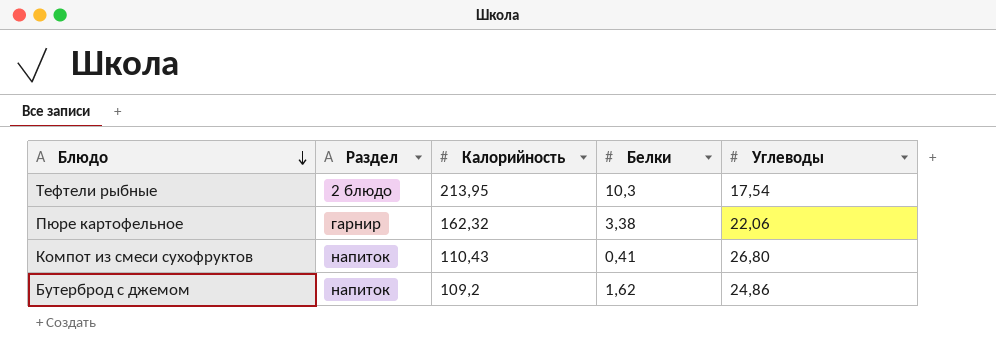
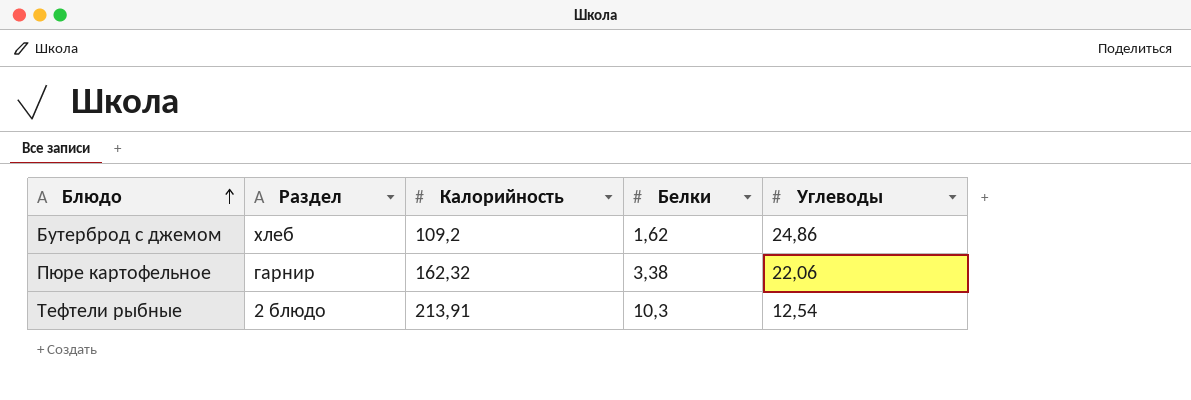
row order: Блюдо descending -> Блюдо ascending
row Компот из смеси сухофруктов: напиток | 110,43 | 0,41 | 26,80 -> none
Бутерброд с джемом | Раздел: напиток -> хлеб
Тефтели рыбные | Калорийность: 213,95 -> 213,91
Тефтели рыбные | Углеводы: 17,54 -> 12,54

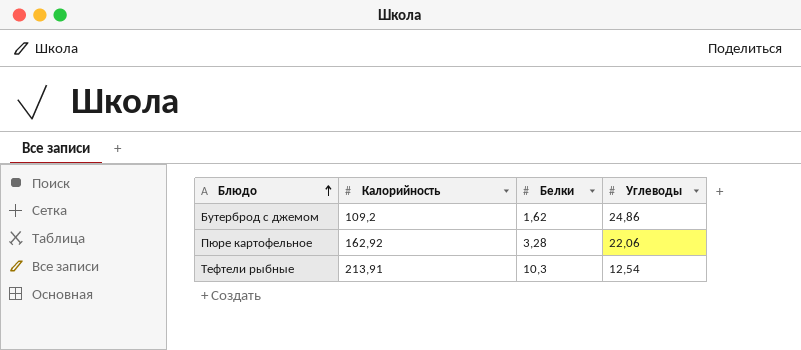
column Раздел | position: 2 -> none
Пюре картофельное | Калорийность: 162,32 -> 162,92
Пюре картофельное | Белки: 3,38 -> 3,28

